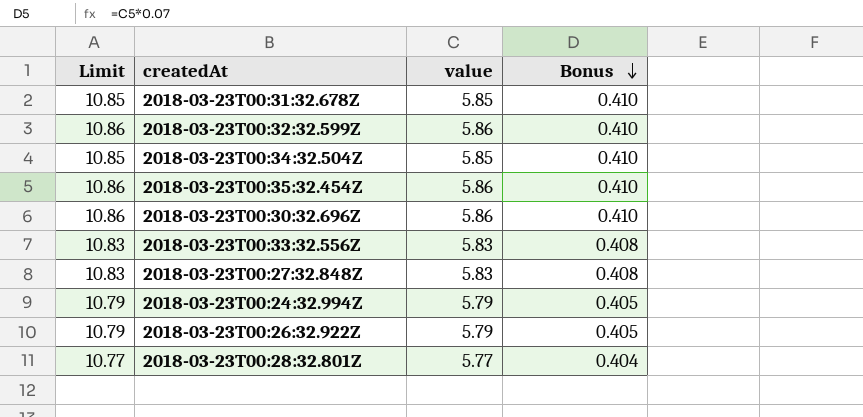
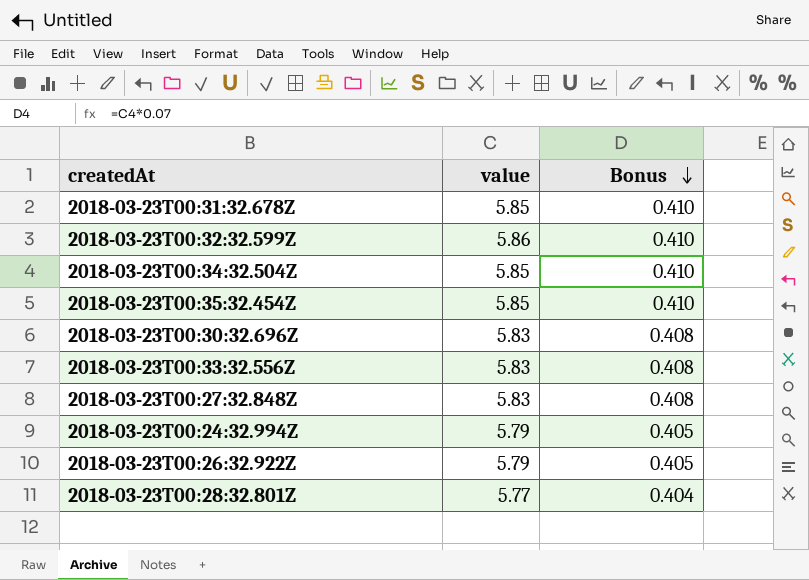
column Limit | formula: [value] + 5 -> none
2018-03-23T00:35:32.454Z | value: 5.86 -> 5.85
2018-03-23T00:30:32.696Z | value: 5.86 -> 5.83
2018-03-23T00:30:32.696Z | Bonus: 0.410 -> 0.408

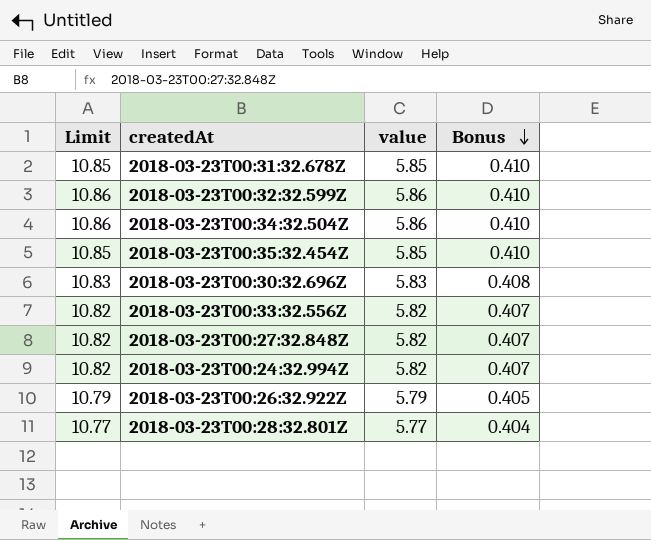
column Limit | formula: none -> [value] + 5
2018-03-23T00:34:32.504Z | value: 5.85 -> 5.86
2018-03-23T00:33:32.556Z | value: 5.83 -> 5.82
2018-03-23T00:33:32.556Z | Bonus: 0.408 -> 0.407
2018-03-23T00:27:32.848Z | value: 5.83 -> 5.82
2018-03-23T00:27:32.848Z | Bonus: 0.408 -> 0.407
2018-03-23T00:24:32.994Z | value: 5.79 -> 5.82
2018-03-23T00:24:32.994Z | Bonus: 0.405 -> 0.407

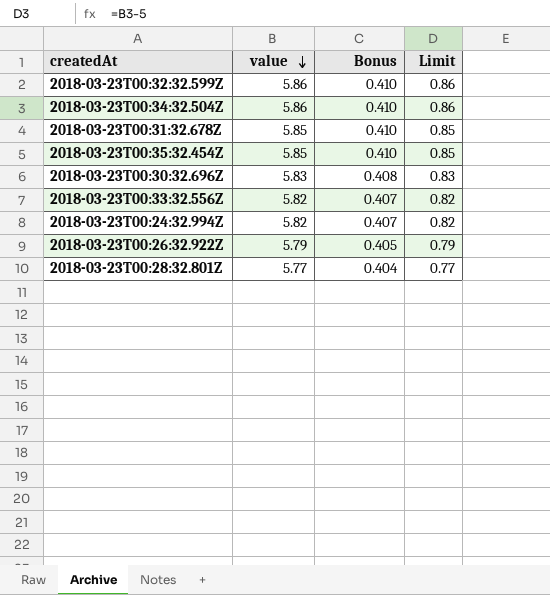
row order: Bonus descending -> value descending
column Limit | formula: [value] + 5 -> [value] - 5
column Limit | position: 1 -> 4
row 2018-03-23T00:27:32.848Z: 10.82 | 5.82 | 0.407 -> none

